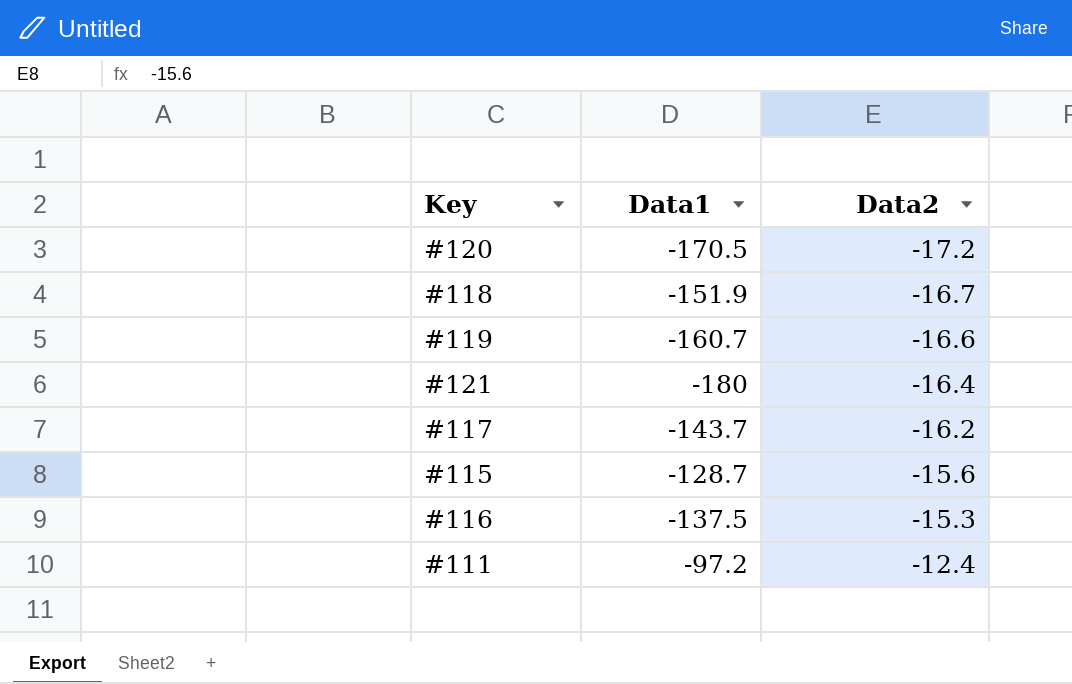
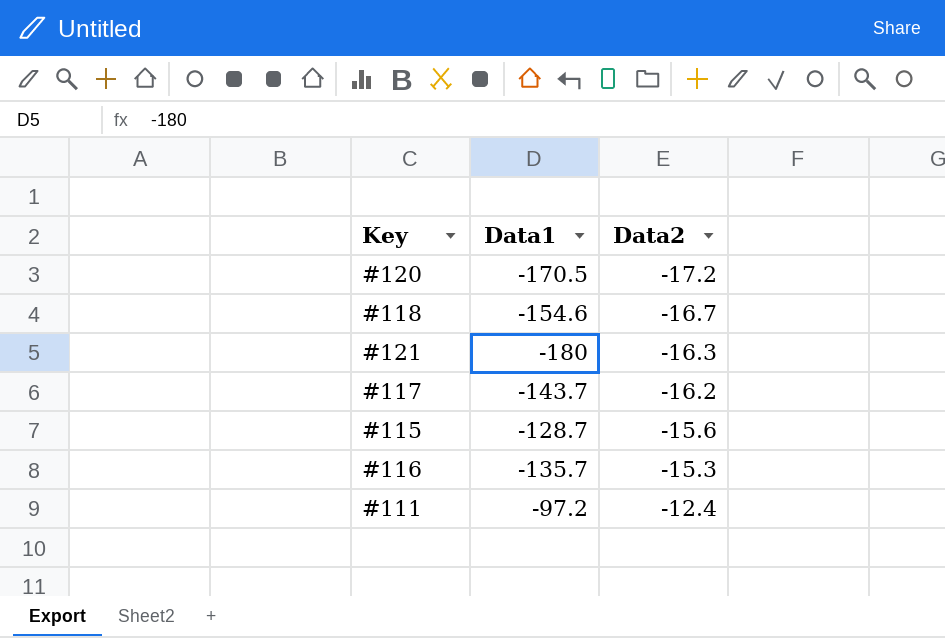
row #119: -160.7 | -16.6 -> none
#118 | Data1: -151.9 -> -154.6
#121 | Data2: -16.4 -> -16.3
#116 | Data1: -137.5 -> -135.7

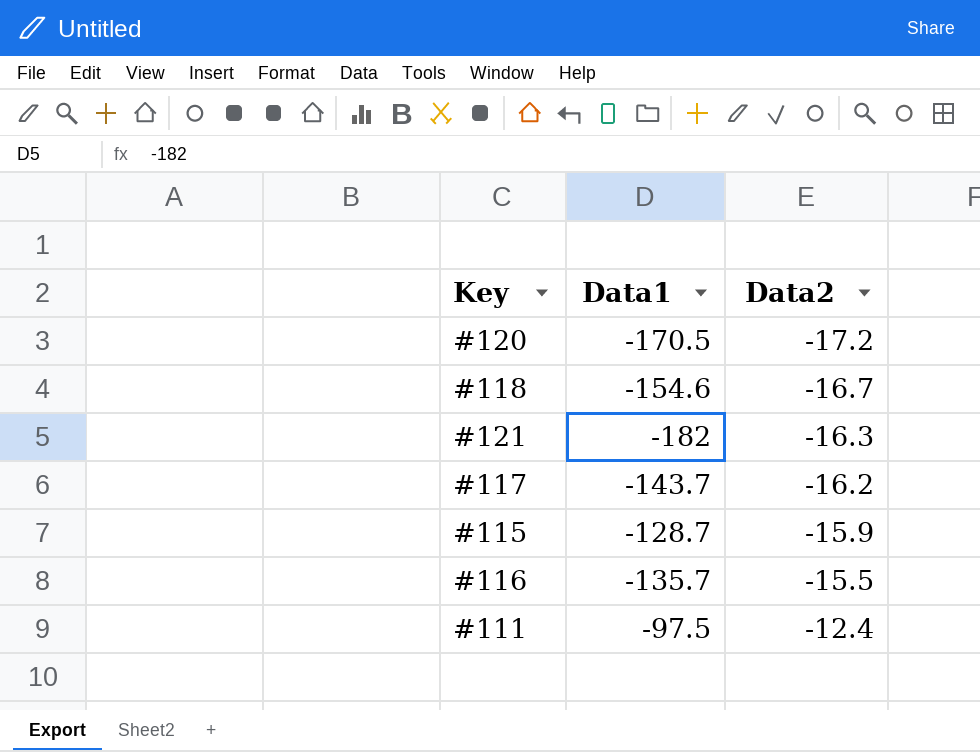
#121 | Data1: -180 -> -182
#115 | Data2: -15.6 -> -15.9
#116 | Data2: -15.3 -> -15.5
#111 | Data1: -97.2 -> -97.5

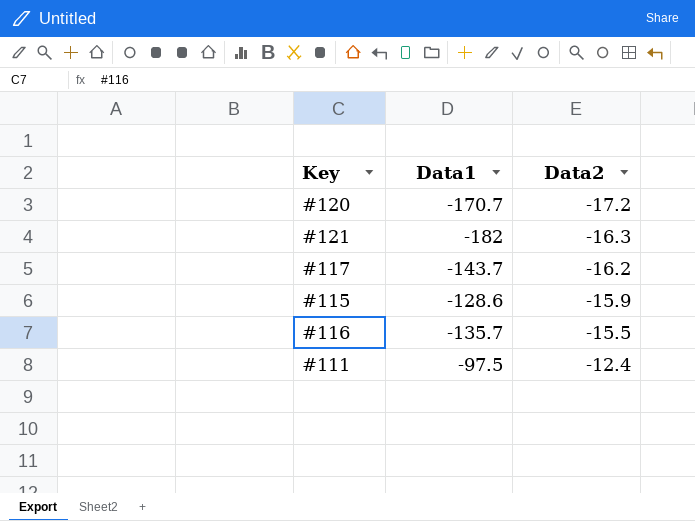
row #118: -154.6 | -16.7 -> none
#120 | Data1: -170.5 -> -170.7
#115 | Data1: -128.7 -> -128.6

